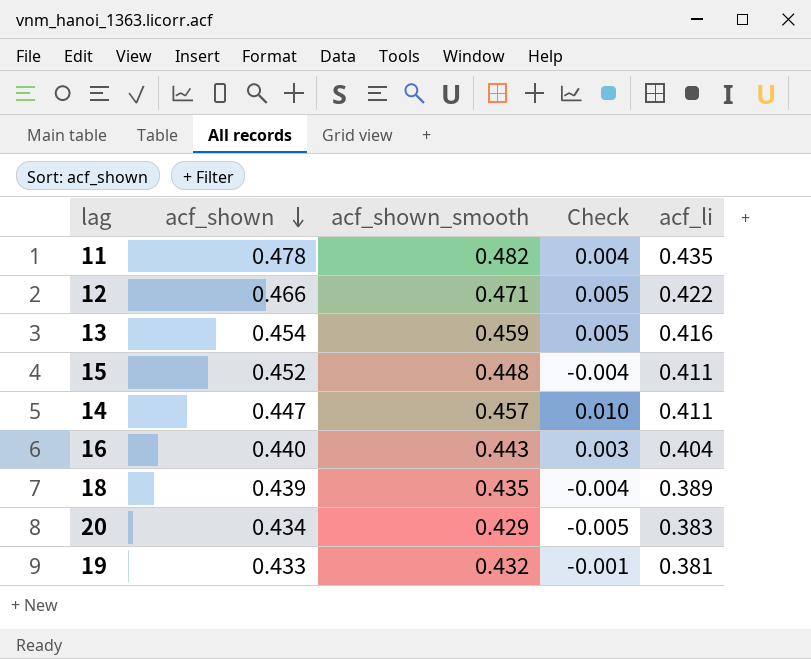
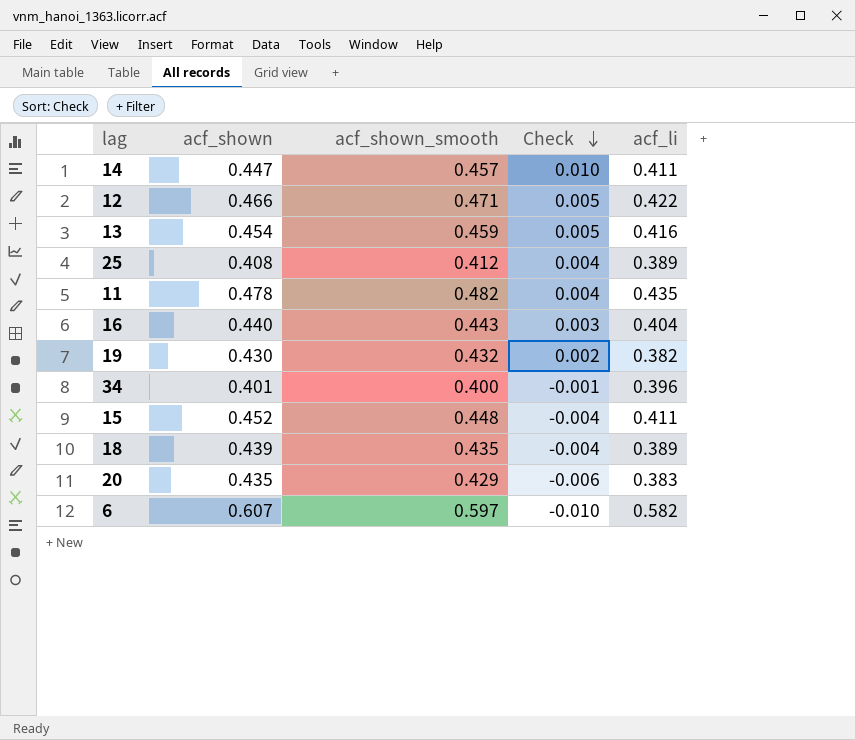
row order: acf_shown descending -> Check descending
row 25: none -> 0.408 | 0.412 | 0.004 | 0.389
19 | acf_shown: 0.433 -> 0.430
19 | Check: -0.001 -> 0.002
19 | acf_li: 0.381 -> 0.382
row 34: none -> 0.401 | 0.400 | -0.001 | 0.396
20 | acf_shown: 0.434 -> 0.435
20 | Check: -0.005 -> -0.006
row 6: none -> 0.607 | 0.597 | -0.010 | 0.582

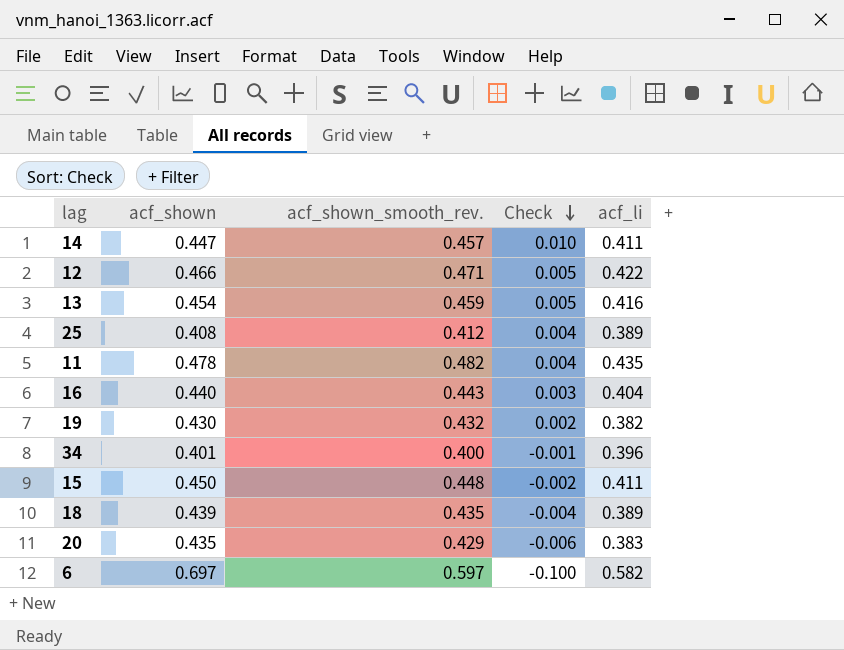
column name: acf_shown_smooth -> acf_shown_smooth_rev.
15 | acf_shown: 0.452 -> 0.450
15 | Check: -0.004 -> -0.002
6 | acf_shown: 0.607 -> 0.697
6 | Check: -0.010 -> -0.100

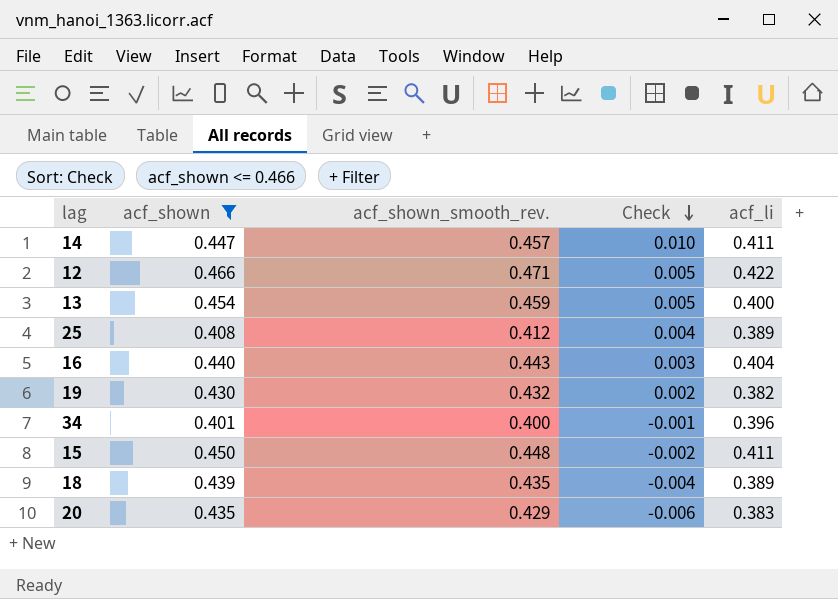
filter: none -> acf_shown <= 0.466
13 | acf_li: 0.416 -> 0.400

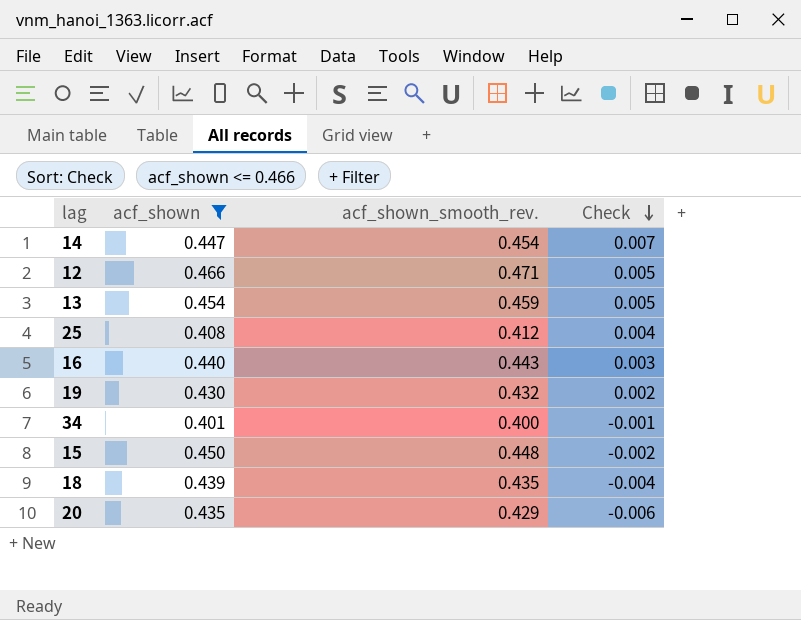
column acf_li | position: 5 -> none
14 | acf_shown_smooth_rev.: 0.457 -> 0.454
14 | Check: 0.010 -> 0.007

